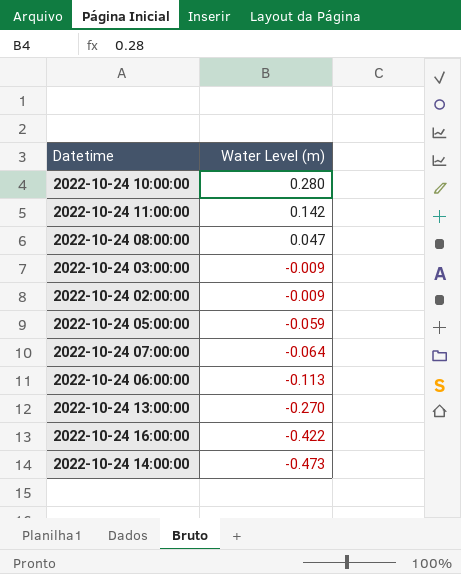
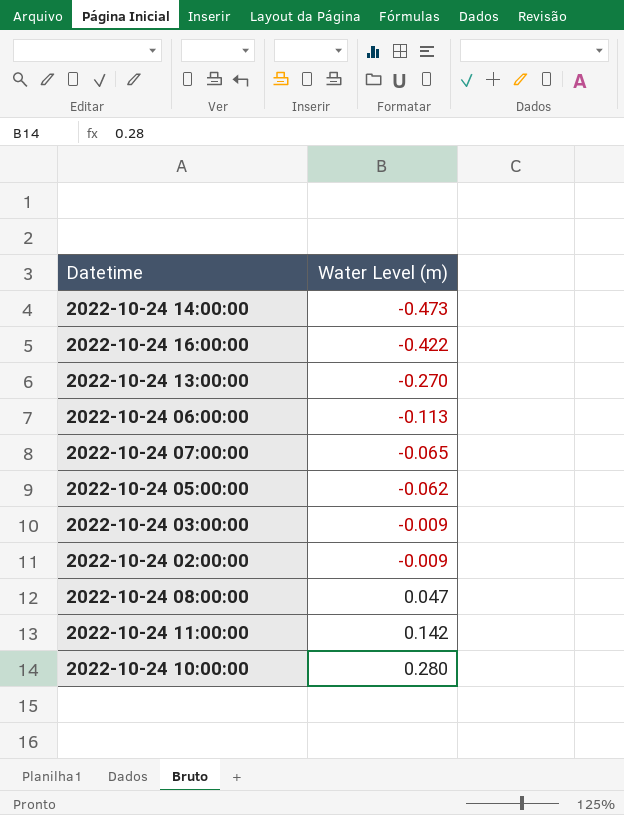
row order: Water Level (m) descending -> Water Level (m) ascending
2022-10-24 07:00:00 | Water Level (m): -0.064 -> -0.065
2022-10-24 05:00:00 | Water Level (m): -0.059 -> -0.062

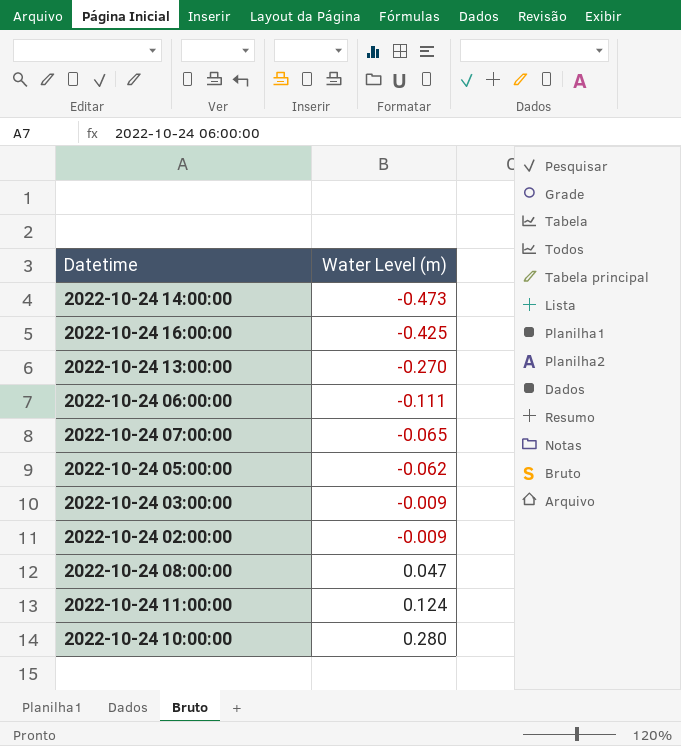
2022-10-24 16:00:00 | Water Level (m): -0.422 -> -0.425
2022-10-24 06:00:00 | Water Level (m): -0.113 -> -0.111
2022-10-24 11:00:00 | Water Level (m): 0.142 -> 0.124

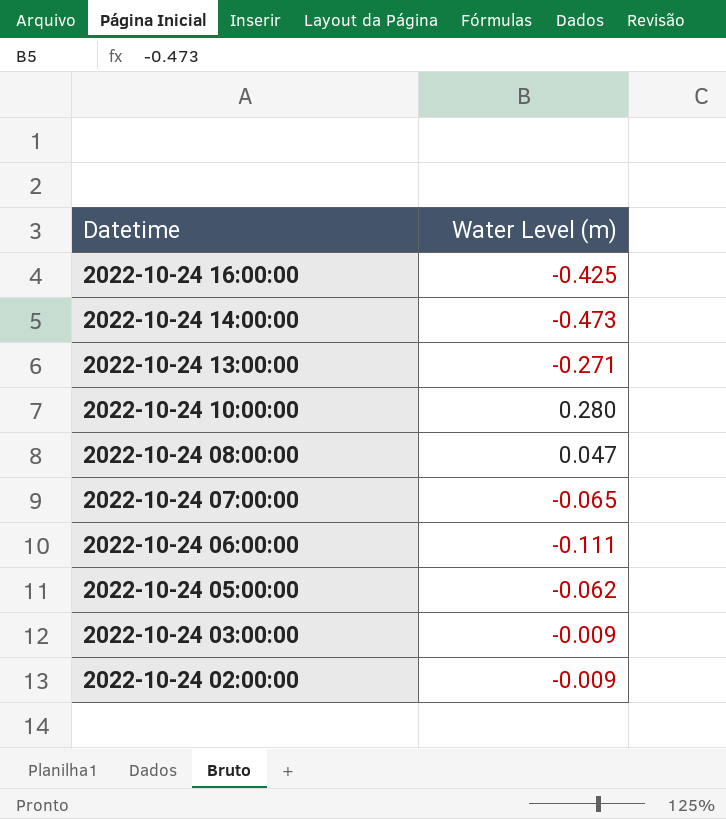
row order: Water Level (m) ascending -> Datetime descending
row 2022-10-24 11:00:00: 0.124 -> none
2022-10-24 13:00:00 | Water Level (m): -0.270 -> -0.271

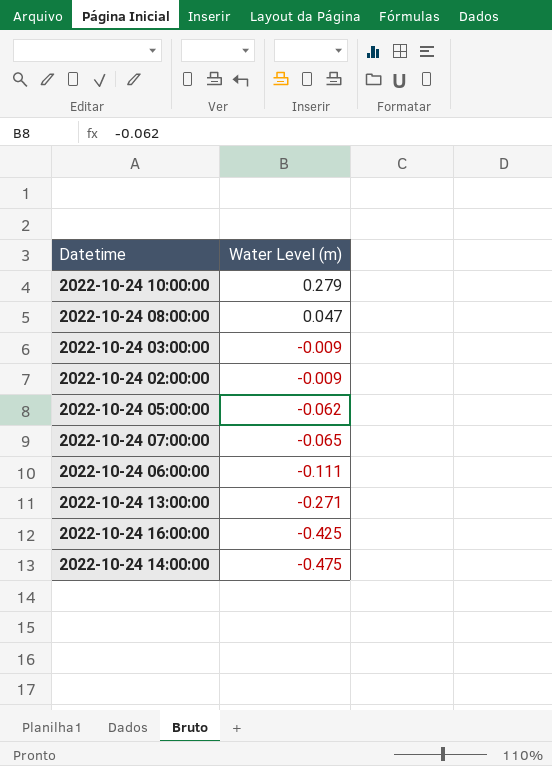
row order: Datetime descending -> Water Level (m) descending
2022-10-24 10:00:00 | Water Level (m): 0.280 -> 0.279
2022-10-24 14:00:00 | Water Level (m): -0.473 -> -0.475

